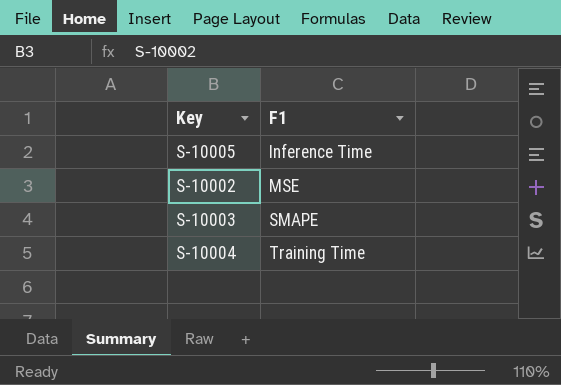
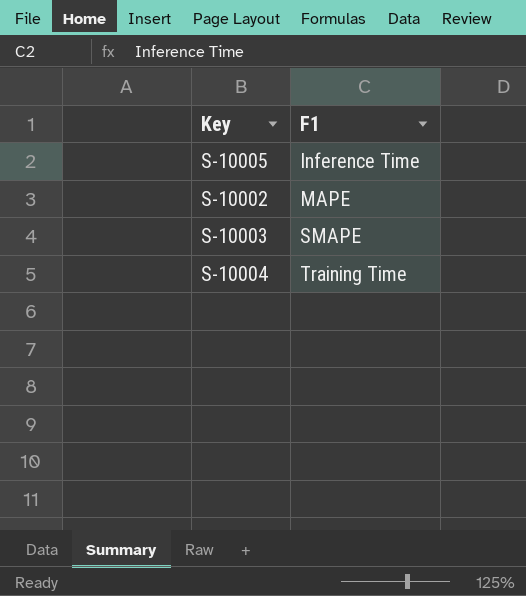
S-10002 | F1: MSE -> MAPE

